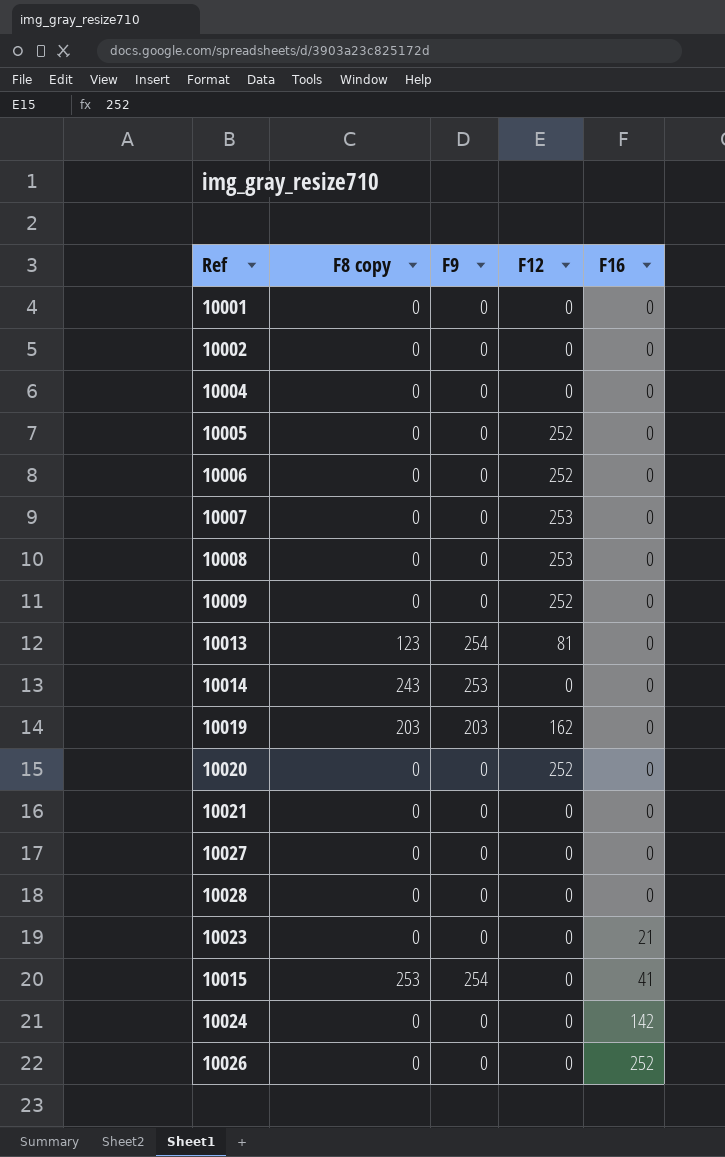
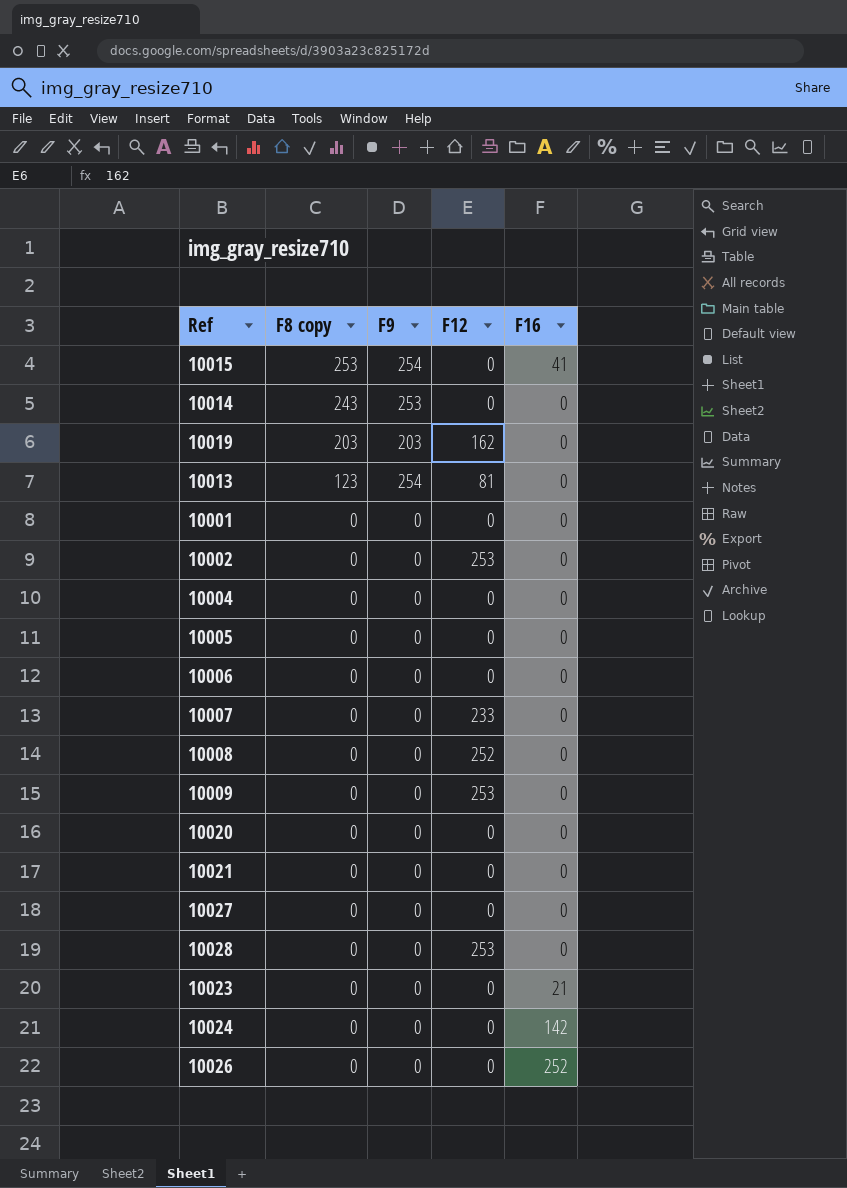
row order: F16 ascending -> F8 copy descending
10002 | F12: 0 -> 253
10005 | F12: 252 -> 0
10006 | F12: 252 -> 0
10007 | F12: 253 -> 233
10008 | F12: 253 -> 252
10009 | F12: 252 -> 253
10020 | F12: 252 -> 0
10028 | F12: 0 -> 253

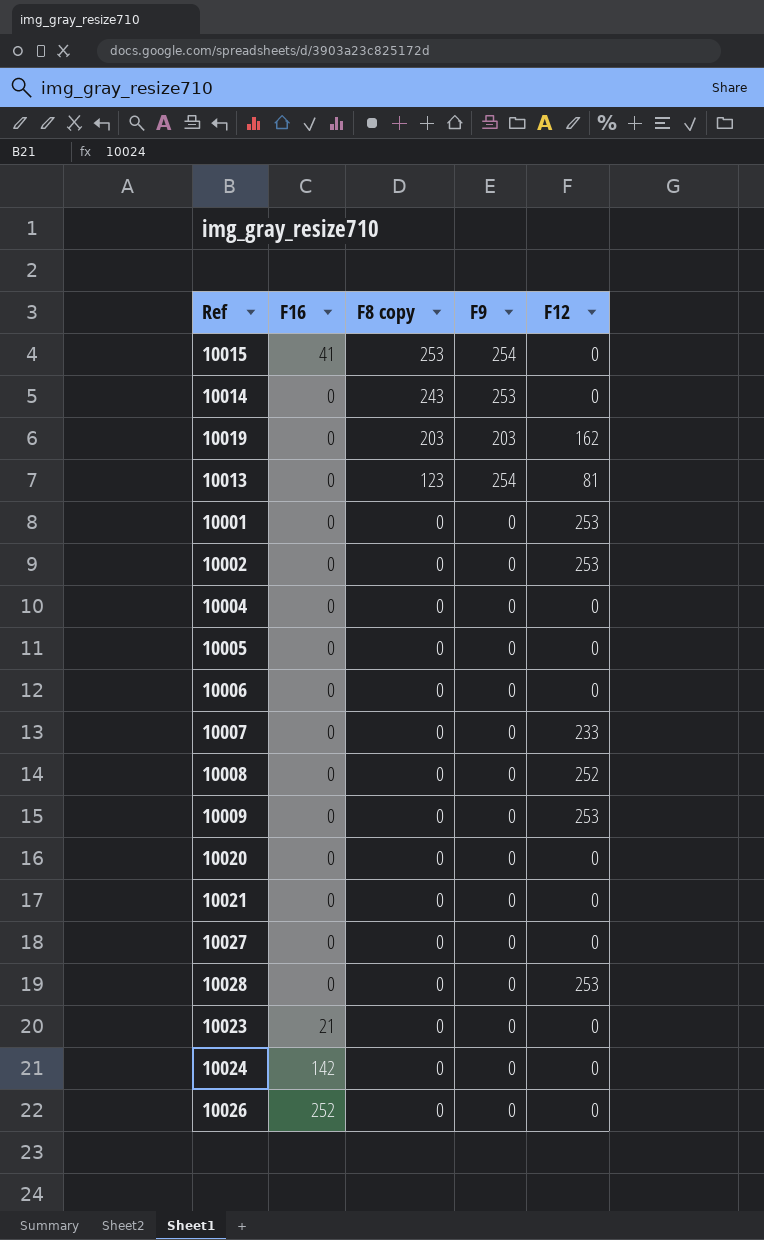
column F16 | position: 5 -> 2
10001 | F12: 0 -> 253

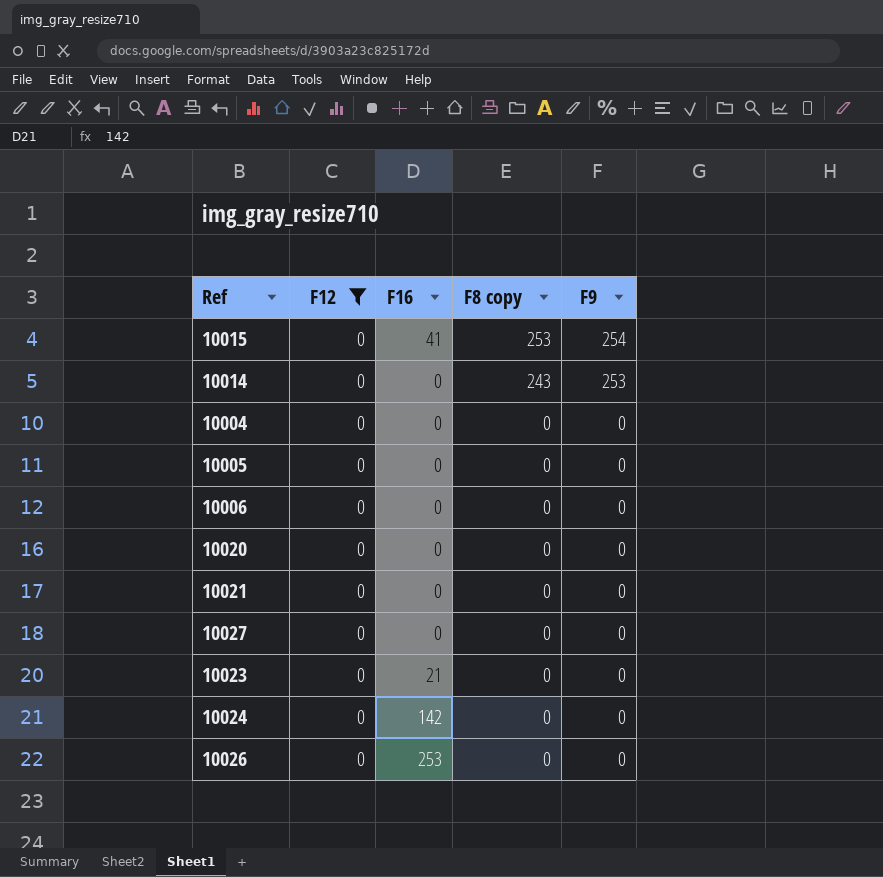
filter: none -> F12 = 0
column F12 | position: 5 -> 2
10026 | F16: 252 -> 253

